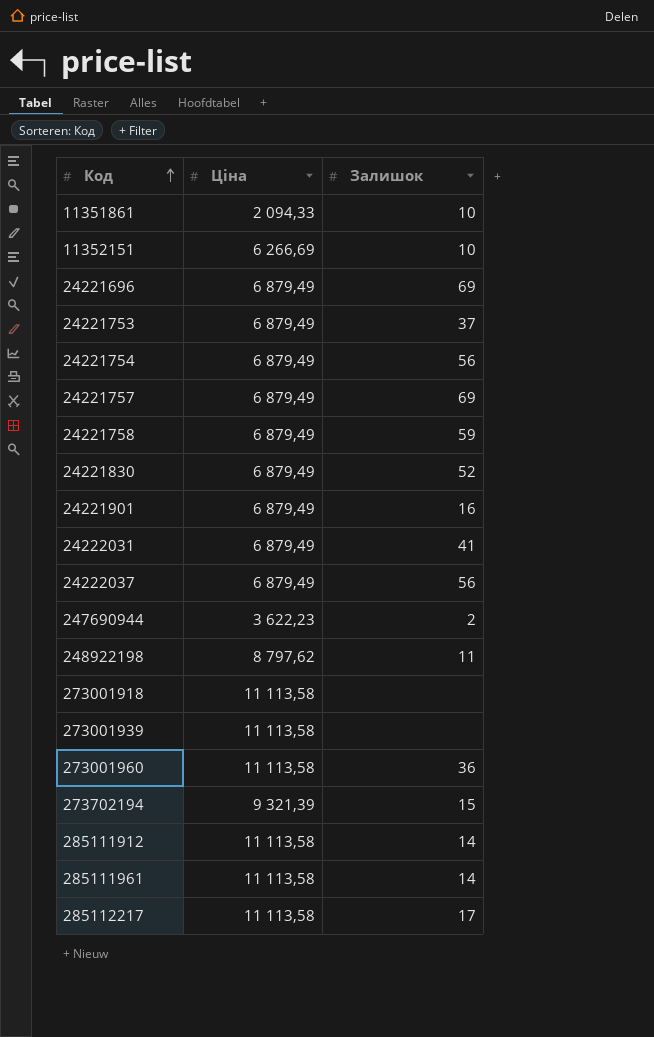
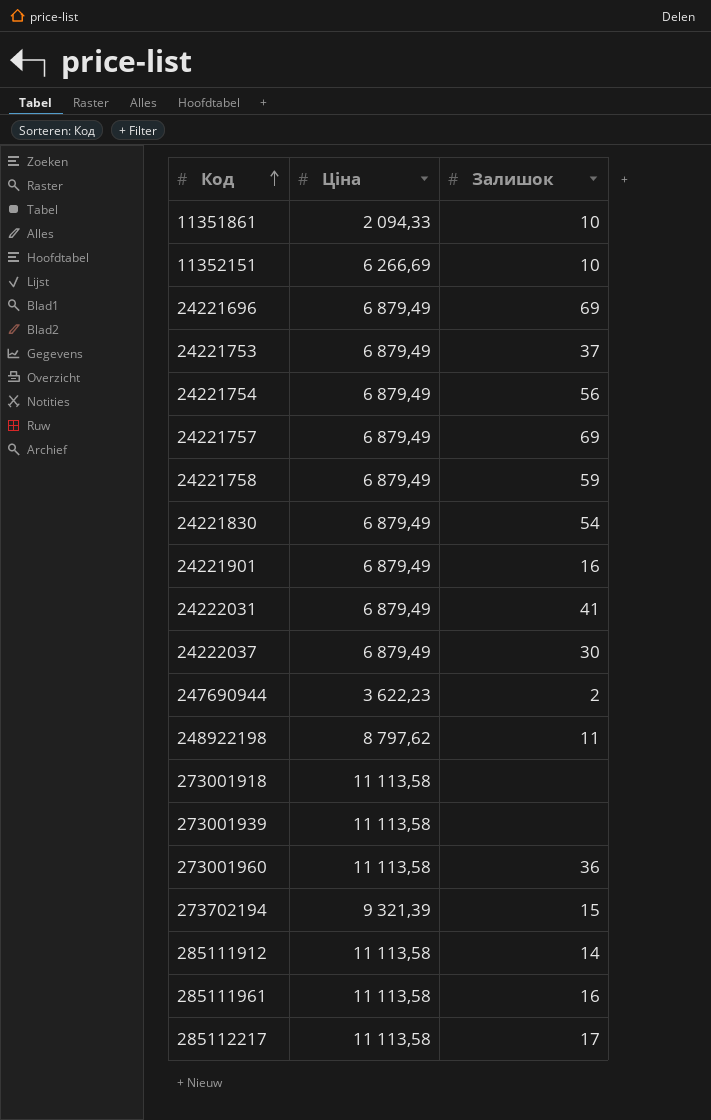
24221830 | Залишок: 52 -> 54
24222037 | Залишок: 56 -> 30
285111961 | Залишок: 14 -> 16

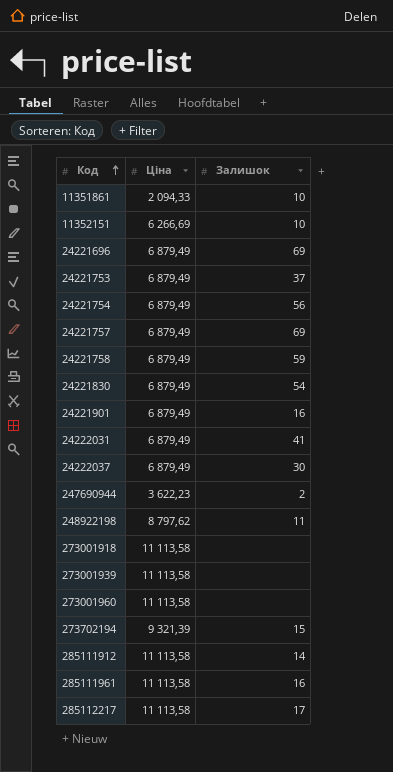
273001960 | Залишок: 36 -> none

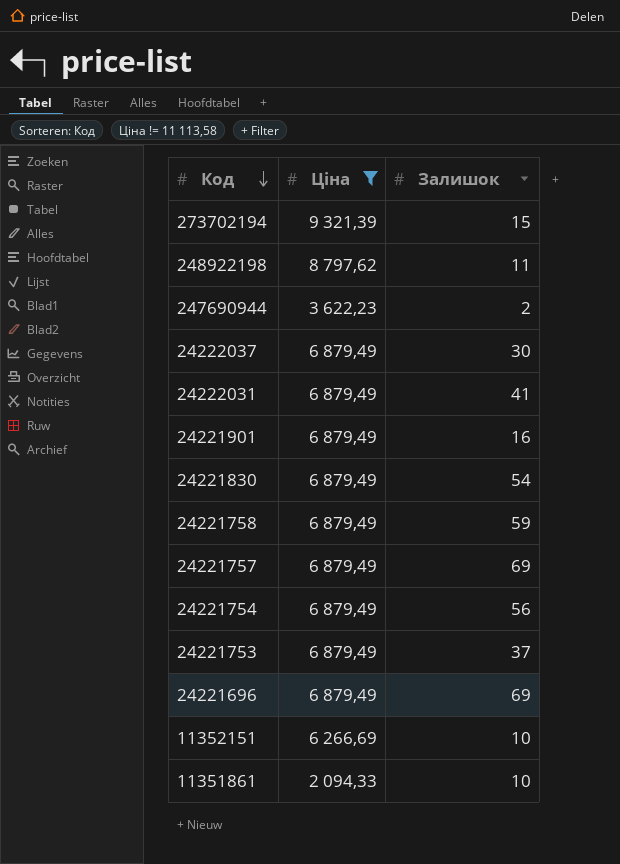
filter: none -> Ціна != 11 113,58
row order: Код ascending -> Код descending

